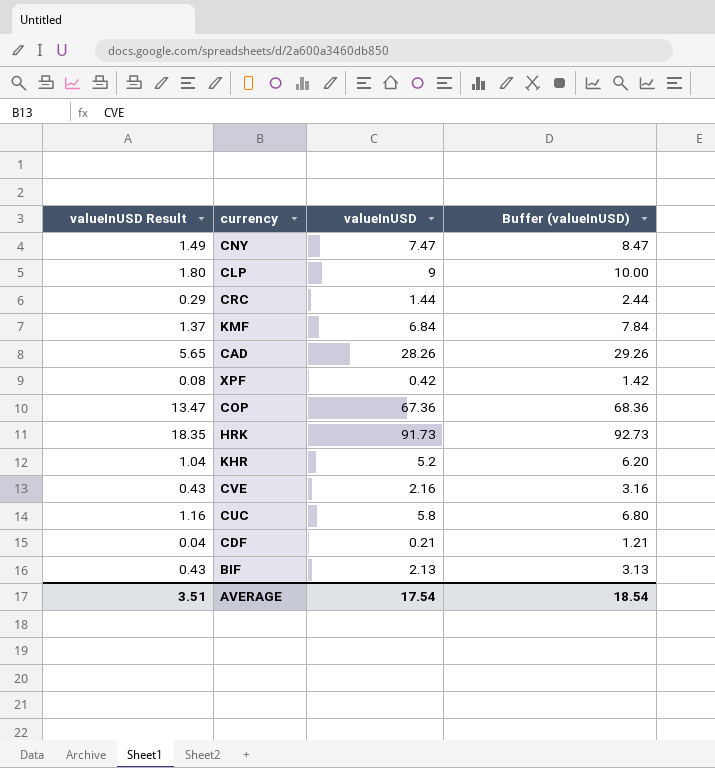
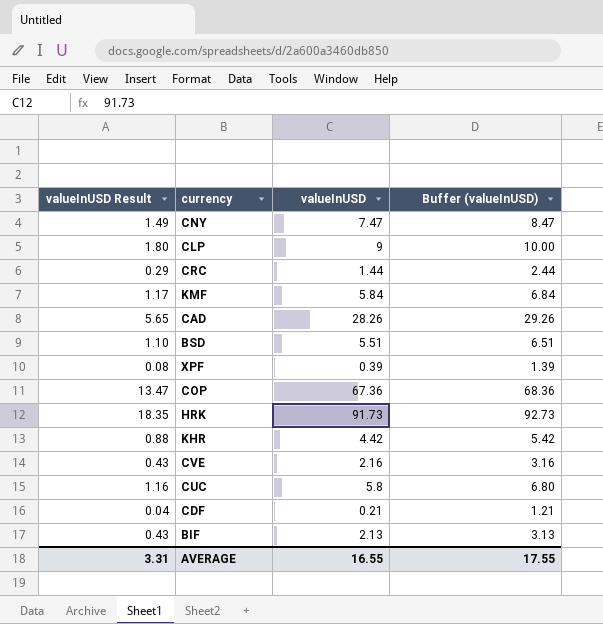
KMF | valueInUSD Result: 1.37 -> 1.17
KMF | valueInUSD: 6.84 -> 5.84
KMF | Buffer (valueInUSD): 7.84 -> 6.84
row BSD: none -> 1.10 | 5.51 | 6.51
XPF | valueInUSD: 0.42 -> 0.39
XPF | Buffer (valueInUSD): 1.42 -> 1.39
KHR | valueInUSD Result: 1.04 -> 0.88
KHR | valueInUSD: 5.2 -> 4.42
KHR | Buffer (valueInUSD): 6.20 -> 5.42
AVERAGE | valueInUSD Result: 3.51 -> 3.31
AVERAGE | valueInUSD: 17.54 -> 16.55
AVERAGE | Buffer (valueInUSD): 18.54 -> 17.55

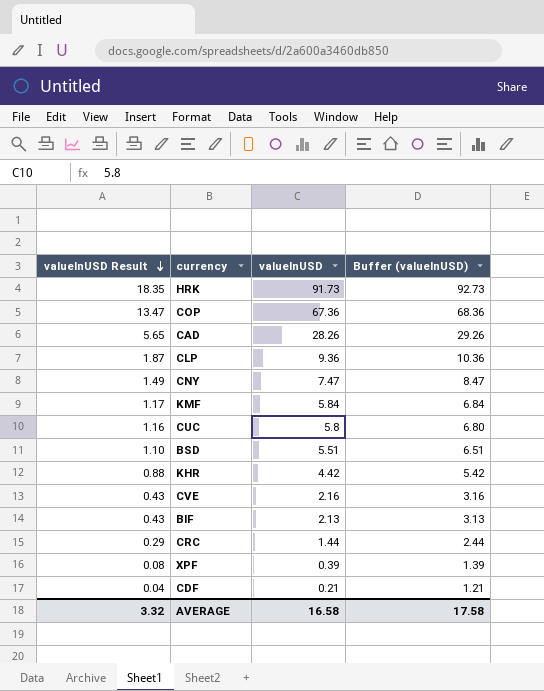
row order: none -> valueInUSD Result descending
CLP | valueInUSD Result: 1.80 -> 1.87
CLP | valueInUSD: 9 -> 9.36
CLP | Buffer (valueInUSD): 10.00 -> 10.36
AVERAGE | valueInUSD Result: 3.31 -> 3.32
AVERAGE | valueInUSD: 16.55 -> 16.58
AVERAGE | Buffer (valueInUSD): 17.55 -> 17.58

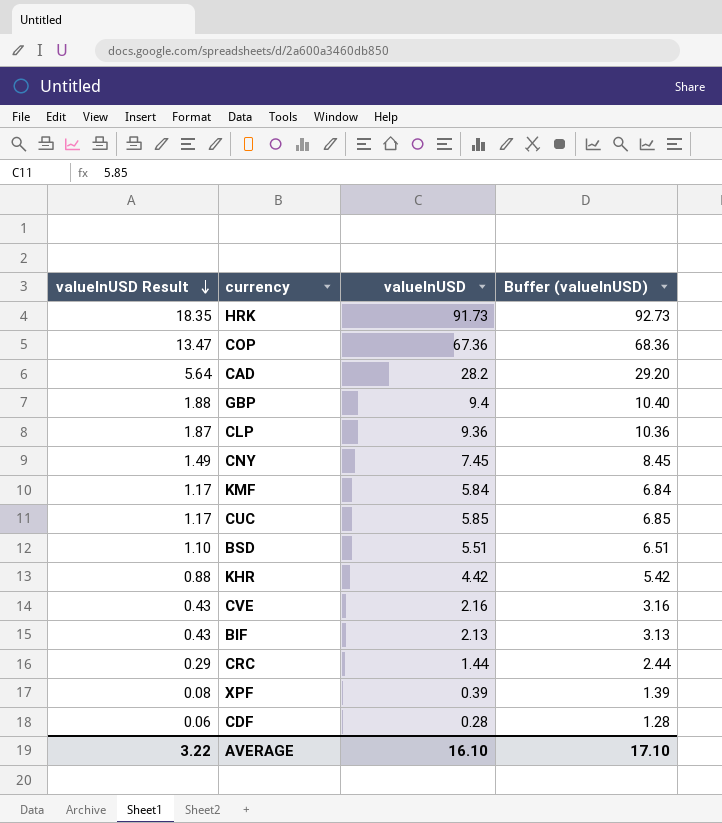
CAD | valueInUSD Result: 5.65 -> 5.64
CAD | valueInUSD: 28.26 -> 28.2
CAD | Buffer (valueInUSD): 29.26 -> 29.20
row GBP: none -> 1.88 | 9.4 | 10.40
CNY | valueInUSD: 7.47 -> 7.45
CNY | Buffer (valueInUSD): 8.47 -> 8.45
CUC | valueInUSD Result: 1.16 -> 1.17
CUC | valueInUSD: 5.8 -> 5.85
CUC | Buffer (valueInUSD): 6.80 -> 6.85
CDF | valueInUSD Result: 0.04 -> 0.06
CDF | valueInUSD: 0.21 -> 0.28
CDF | Buffer (valueInUSD): 1.21 -> 1.28
AVERAGE | valueInUSD Result: 3.32 -> 3.22
AVERAGE | valueInUSD: 16.58 -> 16.10
AVERAGE | Buffer (valueInUSD): 17.58 -> 17.10

